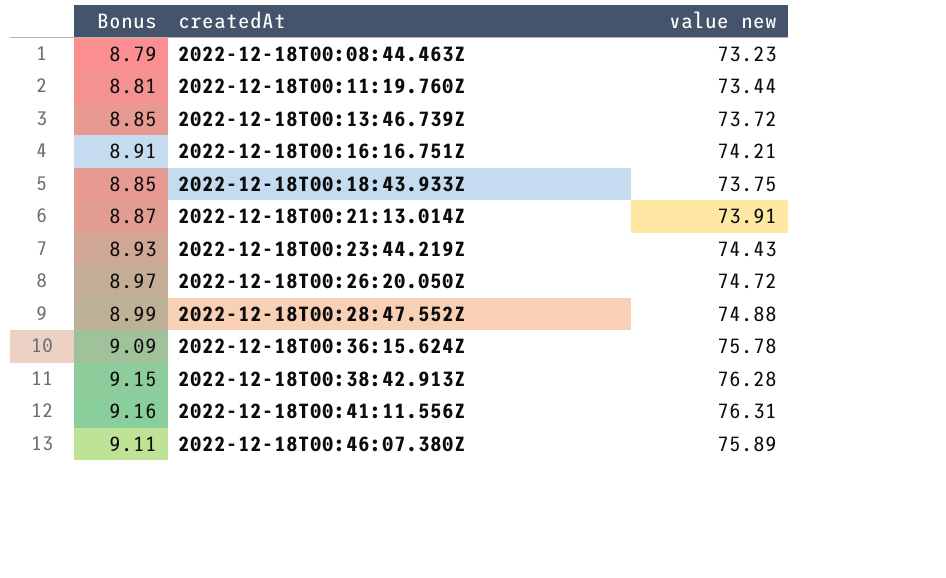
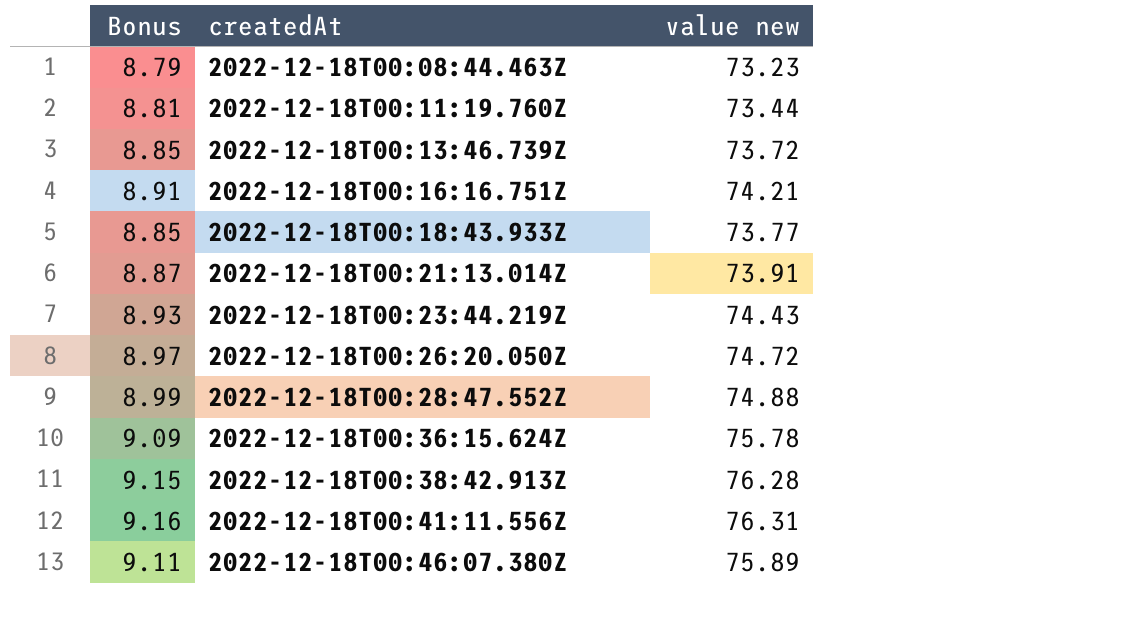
2022-12-18T00:18:43.933Z | value new: 73.75 -> 73.77

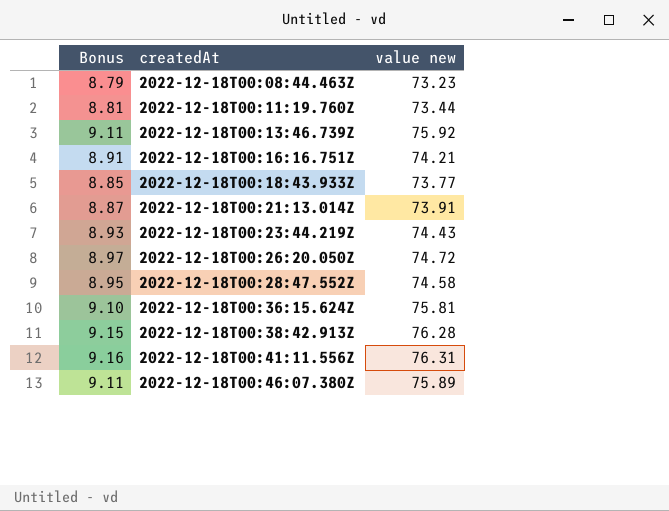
2022-12-18T00:13:46.739Z | Bonus: 8.85 -> 9.11
2022-12-18T00:13:46.739Z | value new: 73.72 -> 75.92
2022-12-18T00:28:47.552Z | Bonus: 8.99 -> 8.95
2022-12-18T00:28:47.552Z | value new: 74.88 -> 74.58
2022-12-18T00:36:15.624Z | Bonus: 9.09 -> 9.10
2022-12-18T00:36:15.624Z | value new: 75.78 -> 75.81

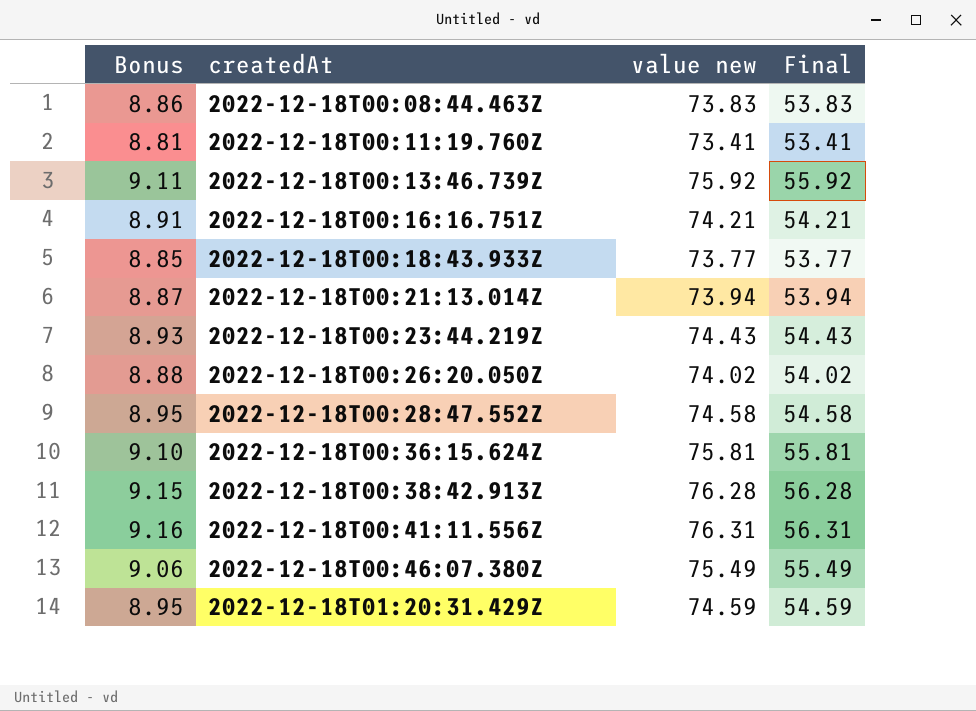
column Final | formula: none -> [value new] - 20
2022-12-18T00:08:44.463Z | Bonus: 8.79 -> 8.86
2022-12-18T00:08:44.463Z | value new: 73.23 -> 73.83
2022-12-18T00:11:19.760Z | value new: 73.44 -> 73.41
2022-12-18T00:21:13.014Z | value new: 73.91 -> 73.94
2022-12-18T00:26:20.050Z | Bonus: 8.97 -> 8.88
2022-12-18T00:26:20.050Z | value new: 74.72 -> 74.02
2022-12-18T00:46:07.380Z | Bonus: 9.11 -> 9.06
2022-12-18T00:46:07.380Z | value new: 75.89 -> 75.49
row 2022-12-18T01:20:31.429Z: none -> 8.95 | 74.59 | 54.59

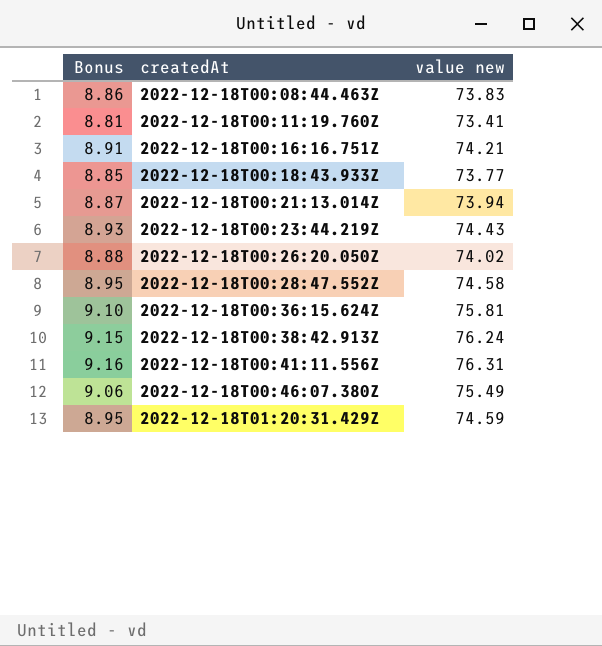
column Final | formula: [value new] - 20 -> none
row 2022-12-18T00:13:46.739Z: 9.11 | 75.92 | 55.92 -> none
2022-12-18T00:38:42.913Z | value new: 76.28 -> 76.24

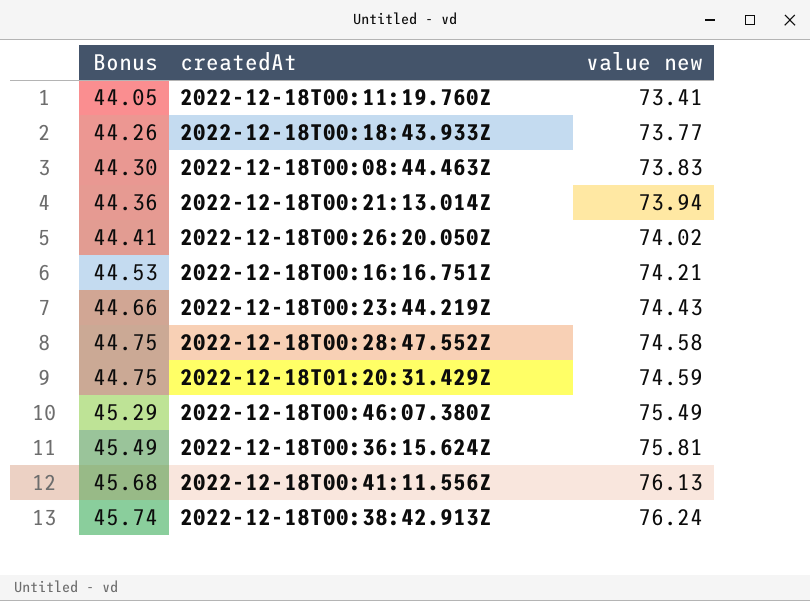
row order: createdAt ascending -> Bonus ascending
column Bonus | formula: [value new] * 0.12 -> [value new] * 0.6
2022-12-18T00:41:11.556Z | value new: 76.31 -> 76.13

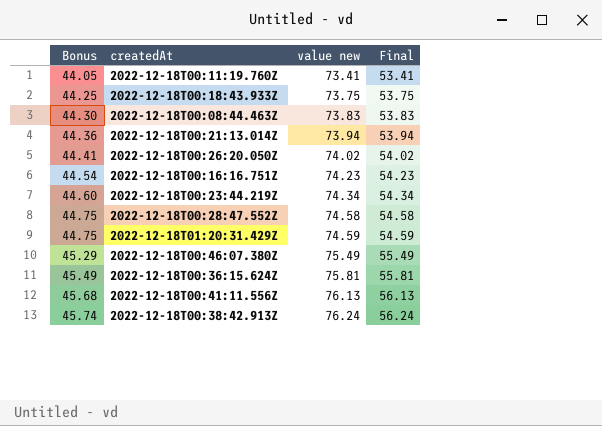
column Final | formula: none -> [value new] - 20
2022-12-18T00:18:43.933Z | Bonus: 44.26 -> 44.25
2022-12-18T00:18:43.933Z | value new: 73.77 -> 73.75
2022-12-18T00:16:16.751Z | Bonus: 44.53 -> 44.54
2022-12-18T00:16:16.751Z | value new: 74.21 -> 74.23
2022-12-18T00:23:44.219Z | Bonus: 44.66 -> 44.60
2022-12-18T00:23:44.219Z | value new: 74.43 -> 74.34

